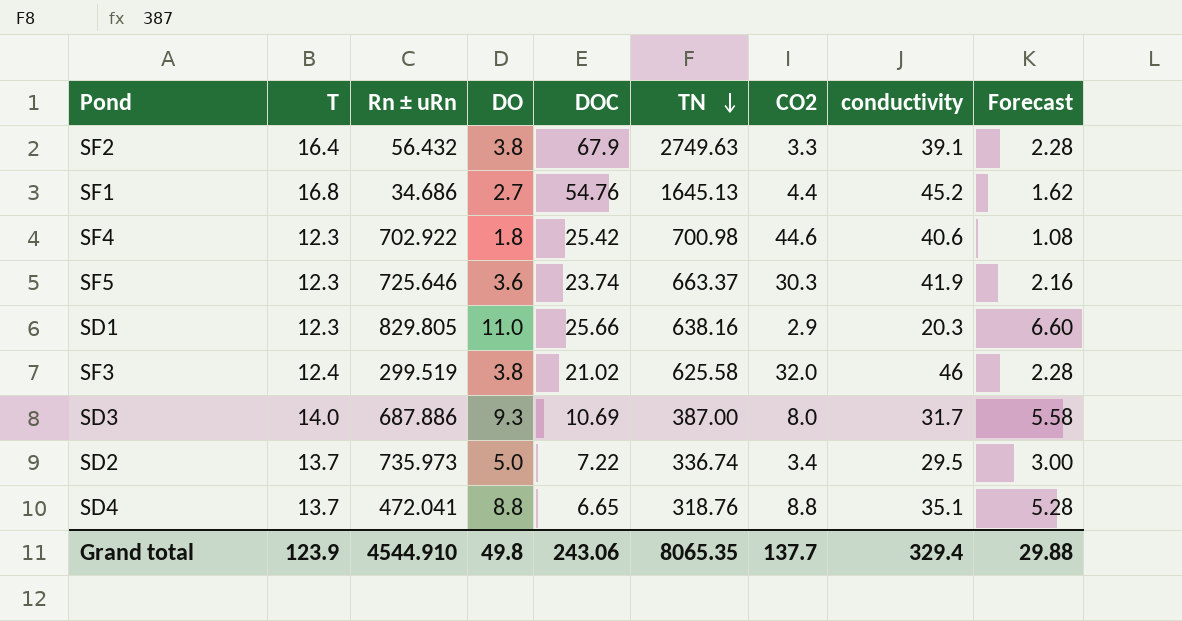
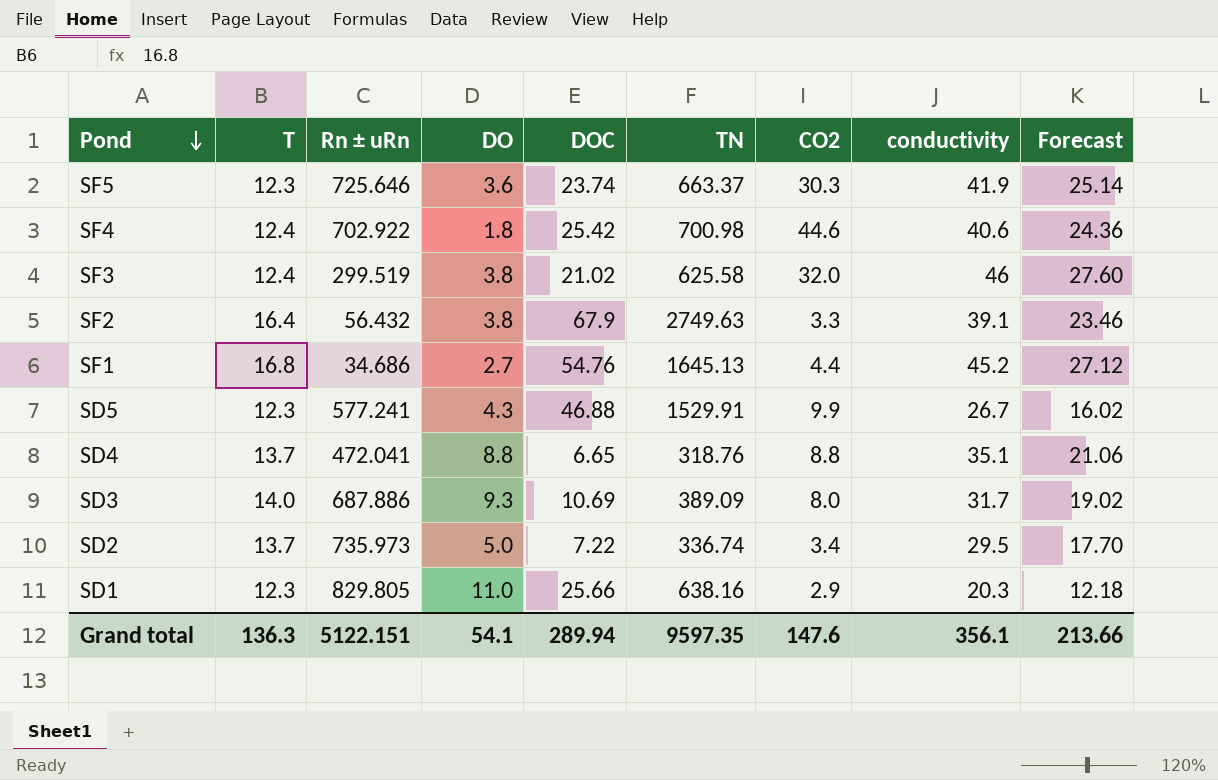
row order: TN descending -> Pond descending
column Forecast | formula: [DO] * 0.6 -> [conductivity] * 0.6
SF4 | T: 12.3 -> 12.4
row SD5: none -> 12.3 | 577.241 | 4.3 | 46.88 | 1529.91 | 9.9 | 26.7 | 16.02
SD3 | TN: 387.00 -> 389.09
Grand total | T: 123.9 -> 136.3
Grand total | Rn ± uRn: 4544.910 -> 5122.151
Grand total | DO: 49.8 -> 54.1
Grand total | DOC: 243.06 -> 289.94
Grand total | TN: 8065.35 -> 9597.35
Grand total | CO2: 137.7 -> 147.6
Grand total | conductivity: 329.4 -> 356.1
Grand total | Forecast: 29.88 -> 213.66

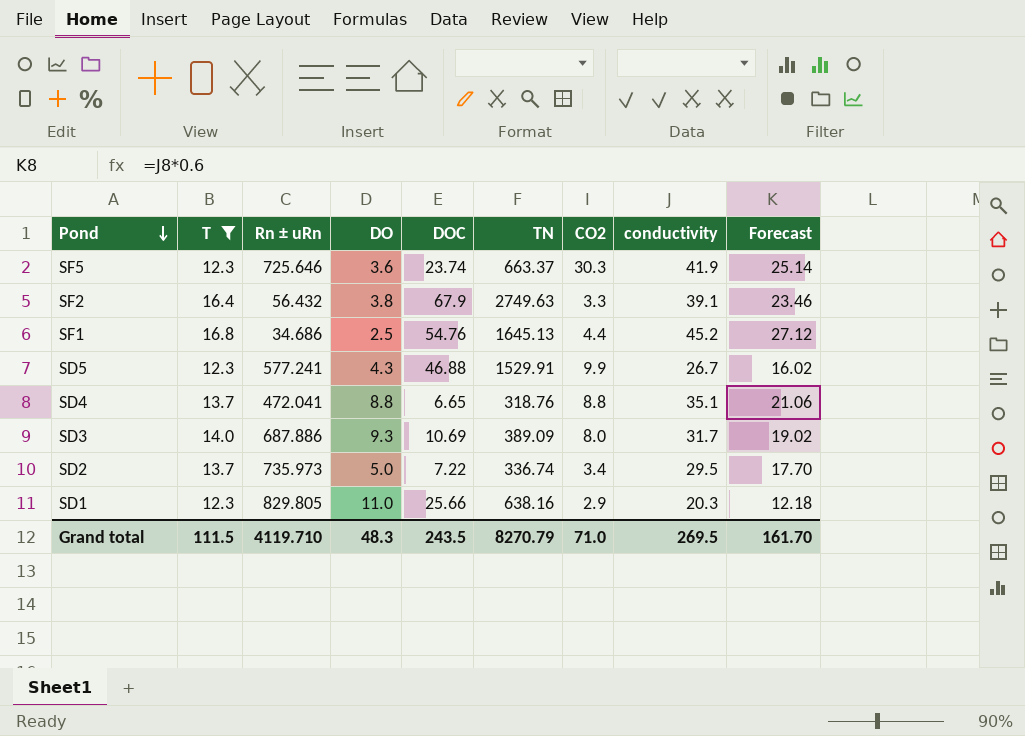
filter: none -> T != 12.4
SF1 | DO: 2.7 -> 2.5
Grand total | T: 136.3 -> 111.5
Grand total | Rn ± uRn: 5122.151 -> 4119.710
Grand total | DO: 54.1 -> 48.3
Grand total | DOC: 289.94 -> 243.5
Grand total | TN: 9597.35 -> 8270.79
Grand total | CO2: 147.6 -> 71.0
Grand total | conductivity: 356.1 -> 269.5
Grand total | Forecast: 213.66 -> 161.70

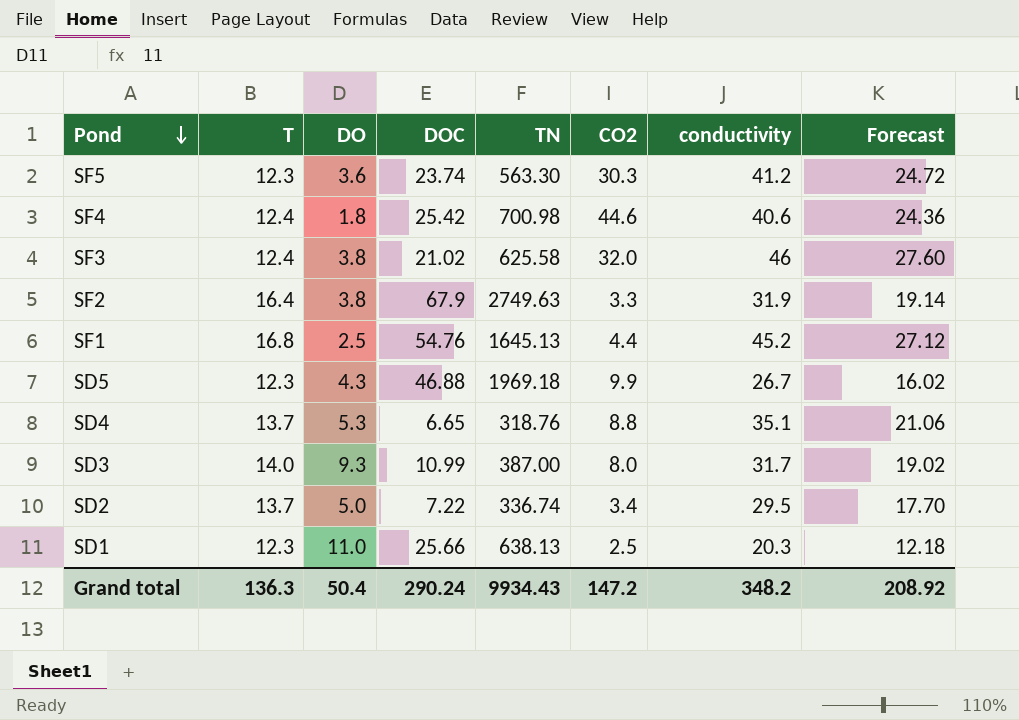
filter: T != 12.4 -> none
column Rn ± uRn | position: 3 -> none
SF5 | TN: 663.37 -> 563.30
SF5 | conductivity: 41.9 -> 41.2
SF5 | Forecast: 25.14 -> 24.72
SF2 | conductivity: 39.1 -> 31.9
SF2 | Forecast: 23.46 -> 19.14
SD5 | TN: 1529.91 -> 1969.18
SD4 | DO: 8.8 -> 5.3
SD3 | DOC: 10.69 -> 10.99
SD3 | TN: 389.09 -> 387.00
SD1 | TN: 638.16 -> 638.13
SD1 | CO2: 2.9 -> 2.5
Grand total | T: 111.5 -> 136.3
Grand total | DO: 48.3 -> 50.4
Grand total | DOC: 243.5 -> 290.24
Grand total | TN: 8270.79 -> 9934.43
Grand total | CO2: 71.0 -> 147.2
Grand total | conductivity: 269.5 -> 348.2
Grand total | Forecast: 161.70 -> 208.92

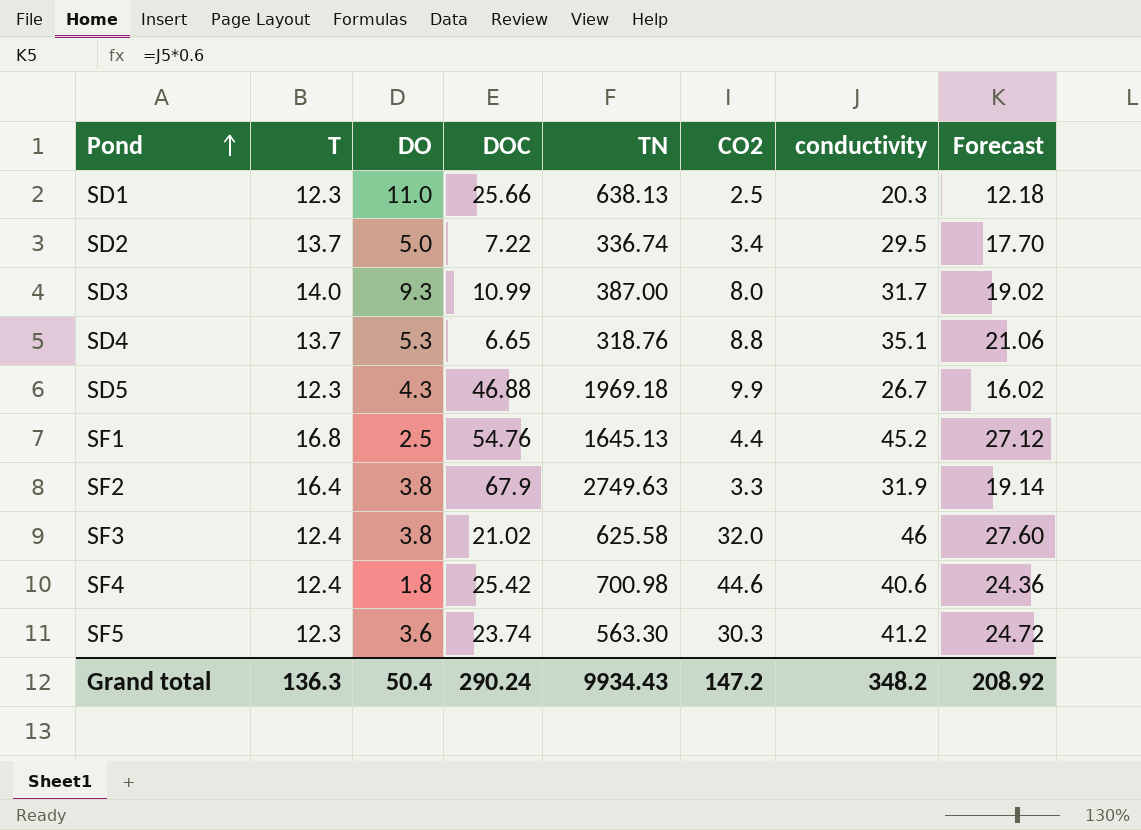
row order: Pond descending -> Pond ascending

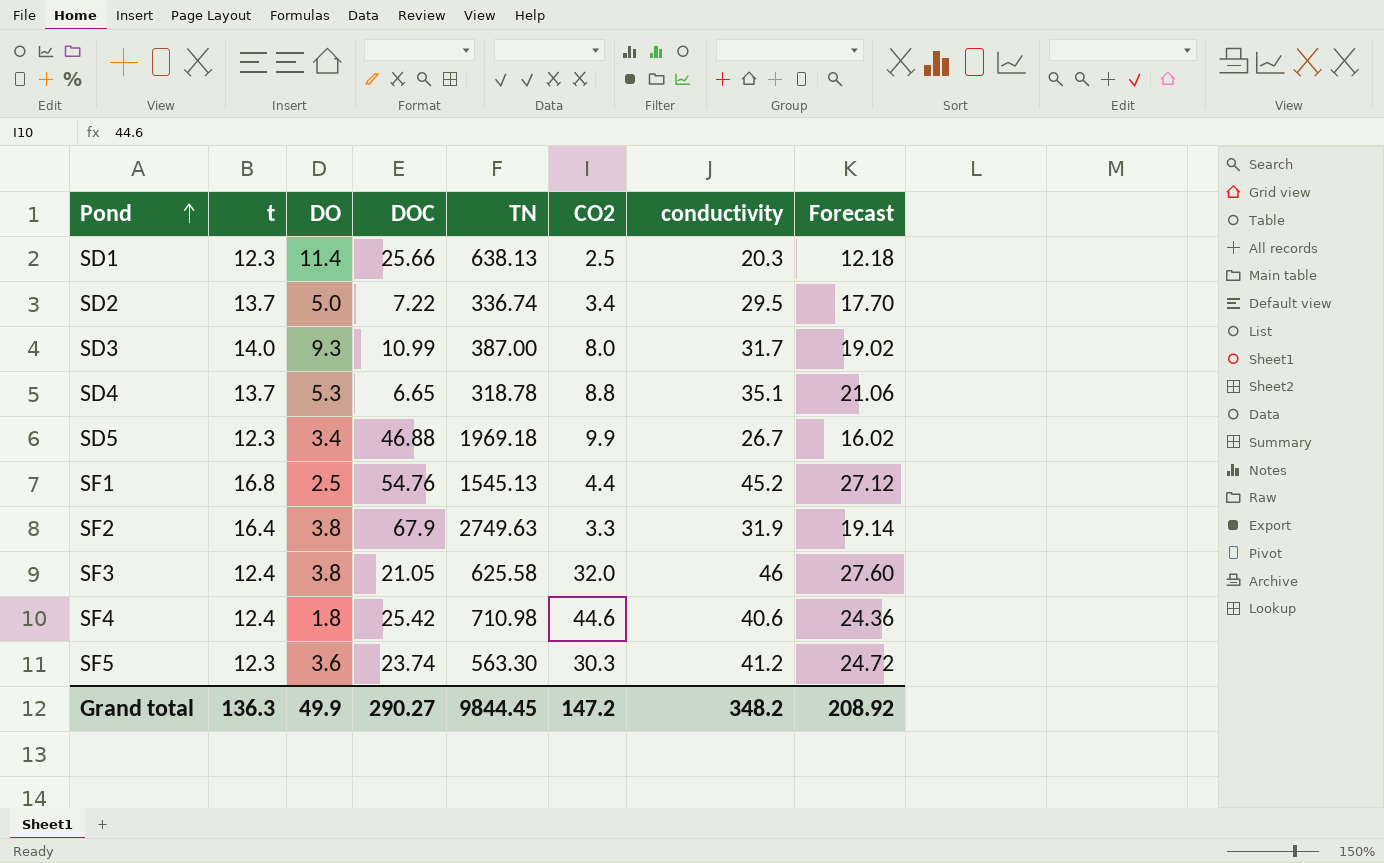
column name: T -> t
SD1 | DO: 11.0 -> 11.4
SD4 | TN: 318.76 -> 318.78
SD5 | DO: 4.3 -> 3.4
SF1 | TN: 1645.13 -> 1545.13
SF3 | DOC: 21.02 -> 21.05
SF4 | TN: 700.98 -> 710.98
Grand total | DO: 50.4 -> 49.9
Grand total | DOC: 290.24 -> 290.27
Grand total | TN: 9934.43 -> 9844.45

